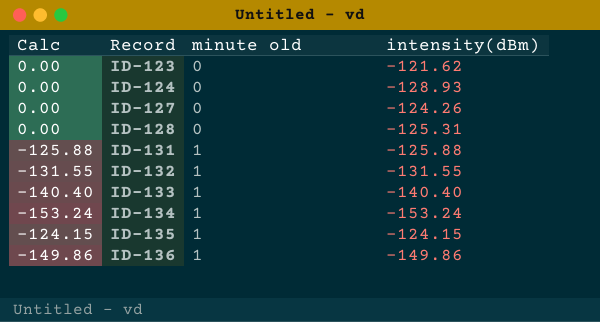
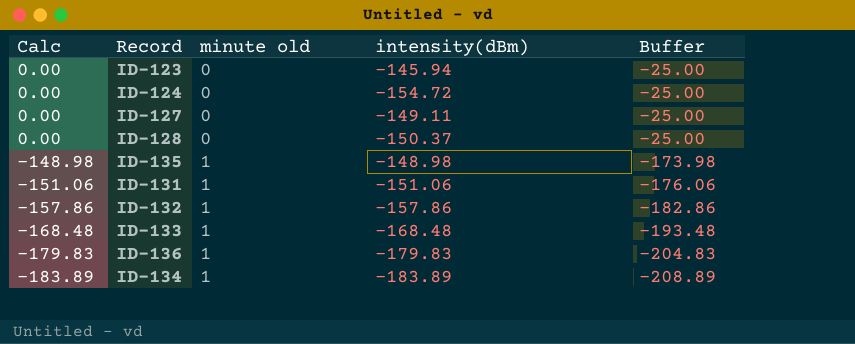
row order: Record ascending -> Calc descending
column Buffer | formula: none -> [Calc] - 25
ID-123 | intensity(dBm): -121.62 -> -145.94
ID-124 | intensity(dBm): -128.93 -> -154.72
ID-127 | intensity(dBm): -124.26 -> -149.11
ID-128 | intensity(dBm): -125.31 -> -150.37
ID-135 | Calc: -124.15 -> -148.98
ID-135 | intensity(dBm): -124.15 -> -148.98
ID-131 | Calc: -125.88 -> -151.06
ID-131 | intensity(dBm): -125.88 -> -151.06
ID-132 | Calc: -131.55 -> -157.86
ID-132 | intensity(dBm): -131.55 -> -157.86
ID-133 | Calc: -140.40 -> -168.48
ID-133 | intensity(dBm): -140.40 -> -168.48
ID-136 | Calc: -149.86 -> -179.83
ID-136 | intensity(dBm): -149.86 -> -179.83
ID-134 | Calc: -153.24 -> -183.89
ID-134 | intensity(dBm): -153.24 -> -183.89

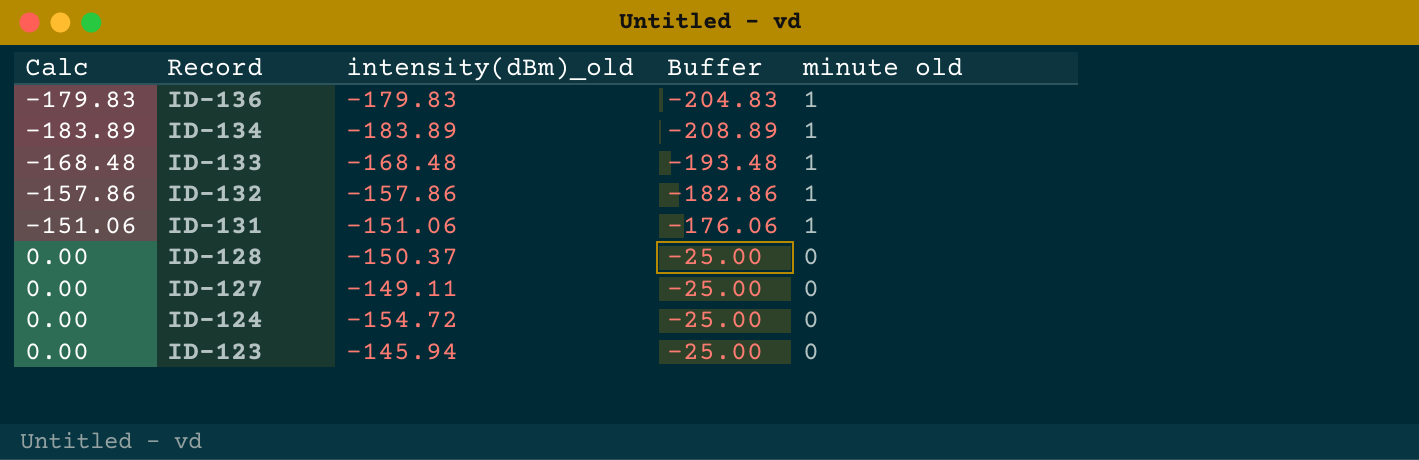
row order: Calc descending -> Record descending
column name: intensity(dBm) -> intensity(dBm)_old
column minute old | position: 3 -> 5
row ID-135: -148.98 | 1 | -148.98 | -173.98 -> none

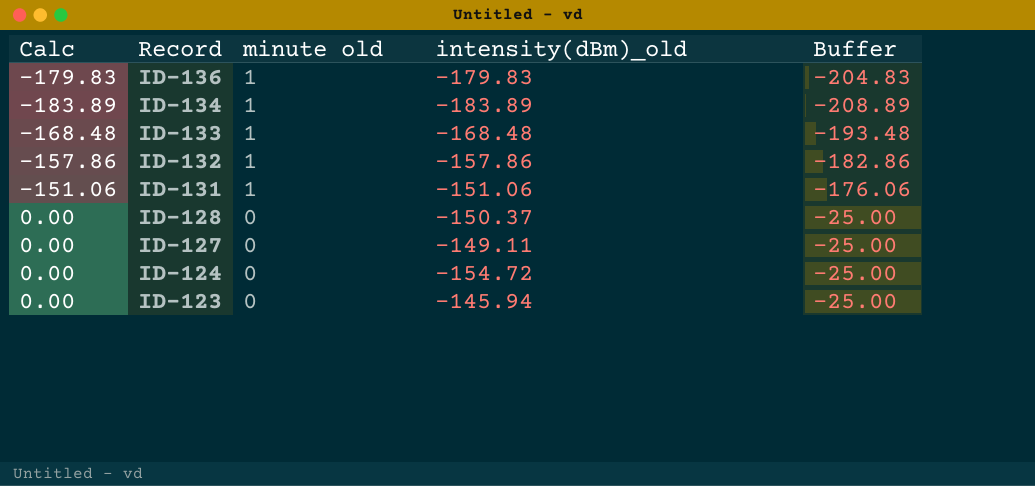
column minute old | position: 5 -> 3

